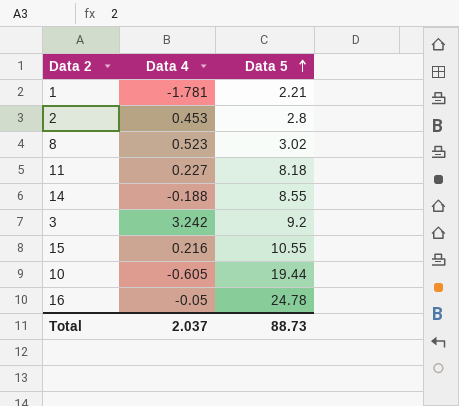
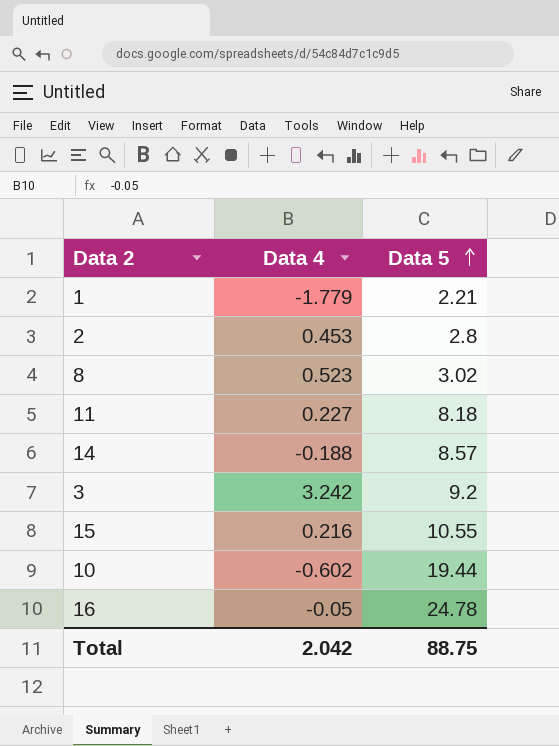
1 | Data 4: -1.781 -> -1.779
14 | Data 5: 8.55 -> 8.57
10 | Data 4: -0.605 -> -0.602
Total | Data 4: 2.037 -> 2.042
Total | Data 5: 88.73 -> 88.75

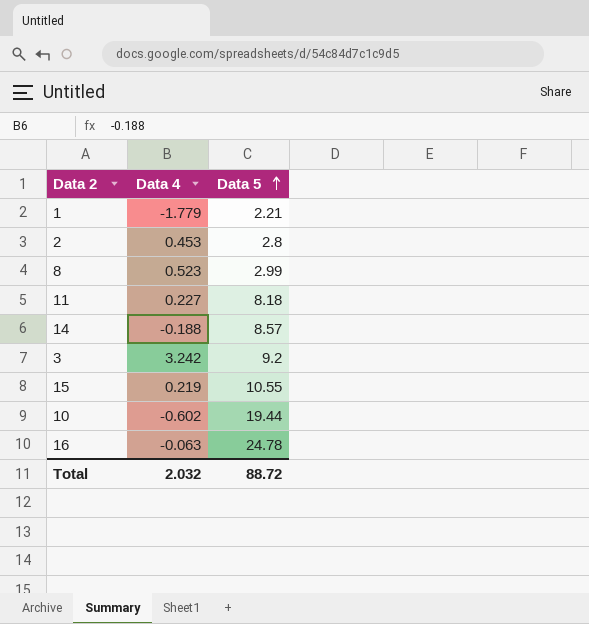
8 | Data 5: 3.02 -> 2.99
15 | Data 4: 0.216 -> 0.219
16 | Data 4: -0.05 -> -0.063
Total | Data 4: 2.042 -> 2.032
Total | Data 5: 88.75 -> 88.72

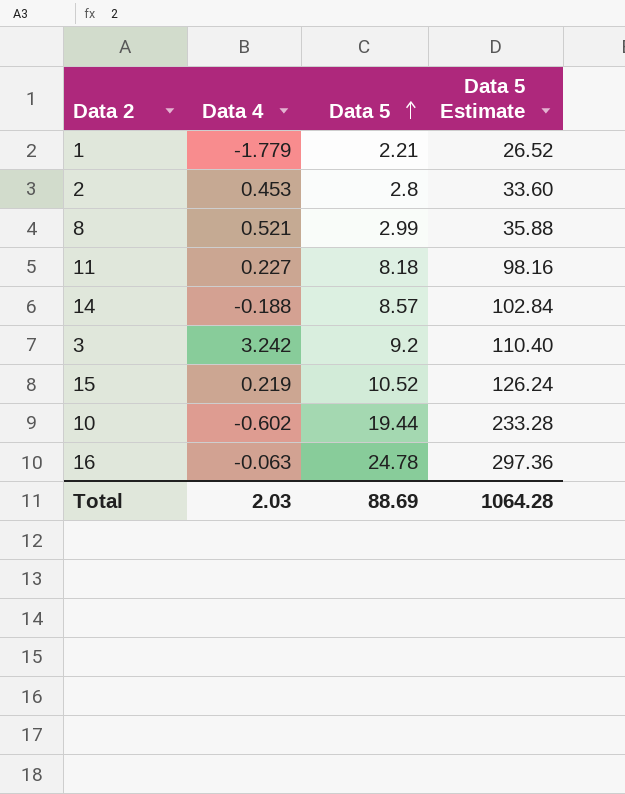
column Data 5 Estimate | formula: none -> [Data 5] * 12
8 | Data 4: 0.523 -> 0.521
15 | Data 5: 10.55 -> 10.52
Total | Data 4: 2.032 -> 2.03
Total | Data 5: 88.72 -> 88.69

